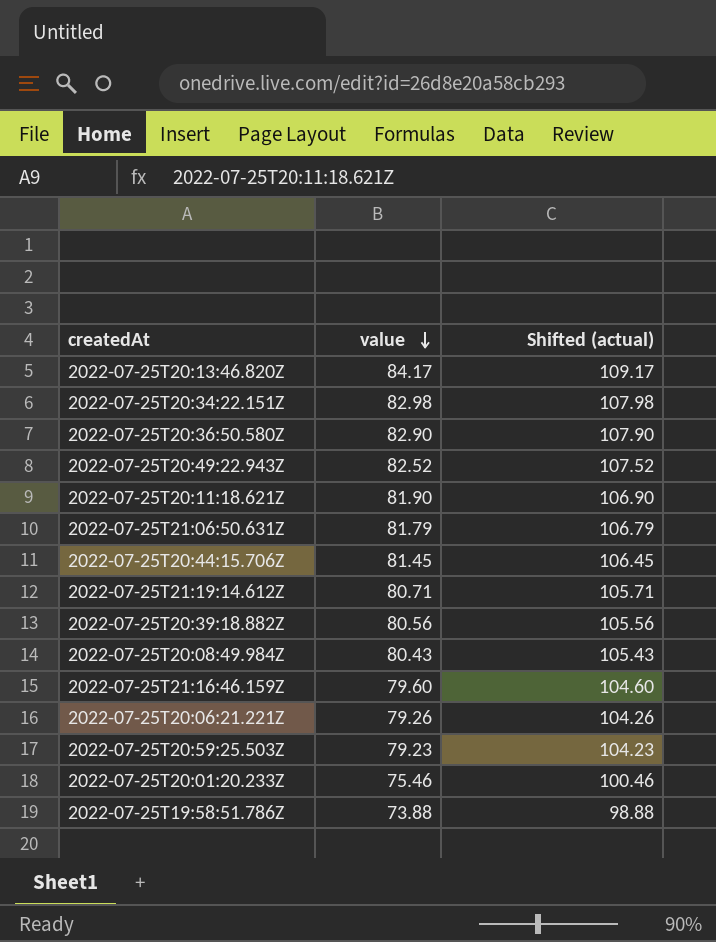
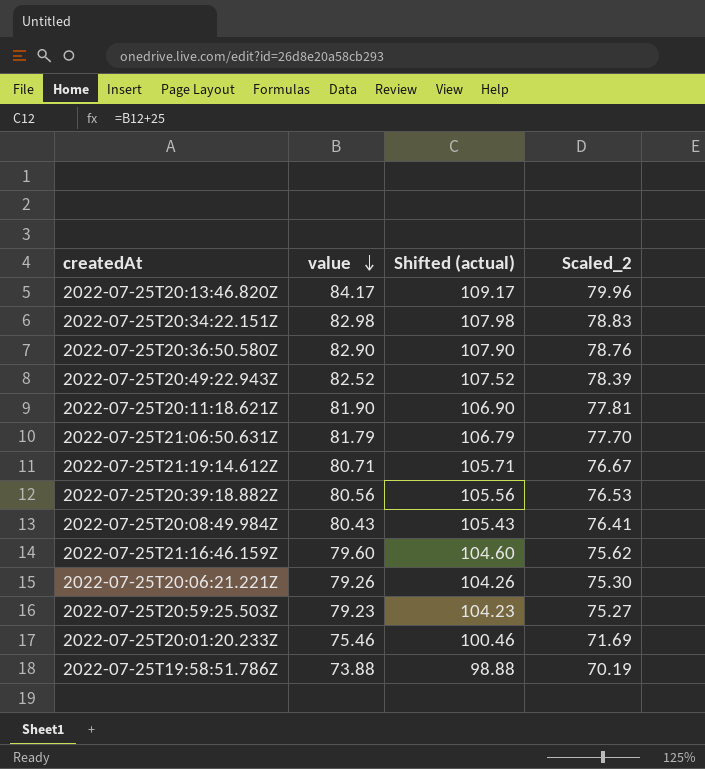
column Scaled_2 | formula: none -> [value] * 0.95
row 2022-07-25T20:44:15.706Z: 81.45 | 106.45 -> none

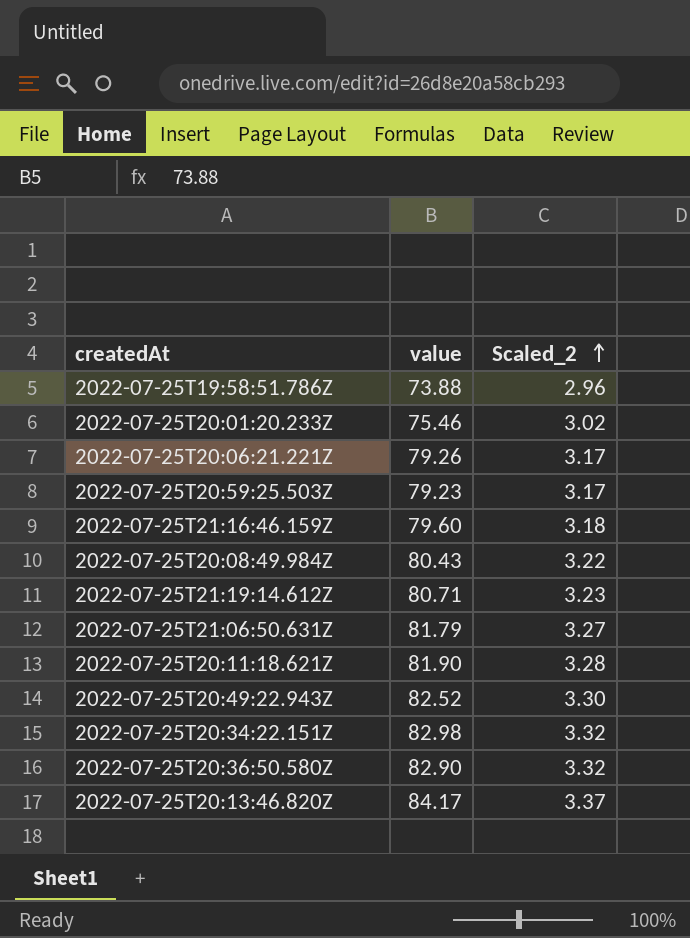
row order: value descending -> Scaled_2 ascending
column Shifted (actual) | formula: [value] + 25 -> none
column Scaled_2 | formula: [value] * 0.95 -> [value] * 0.04
row 2022-07-25T20:39:18.882Z: 80.56 | 105.56 | 76.53 -> none

